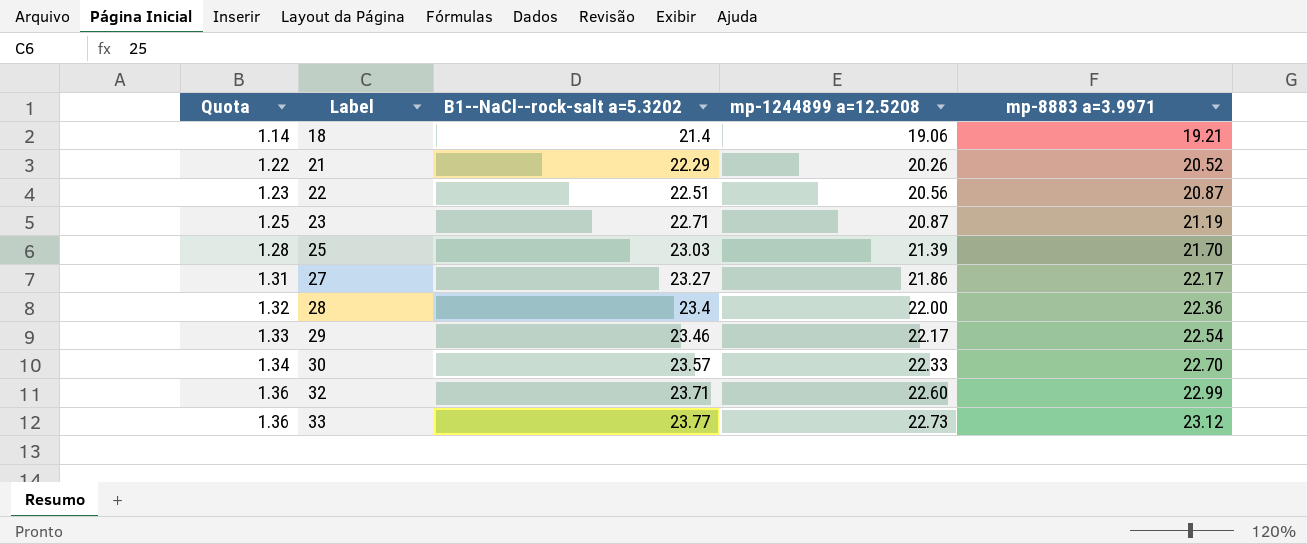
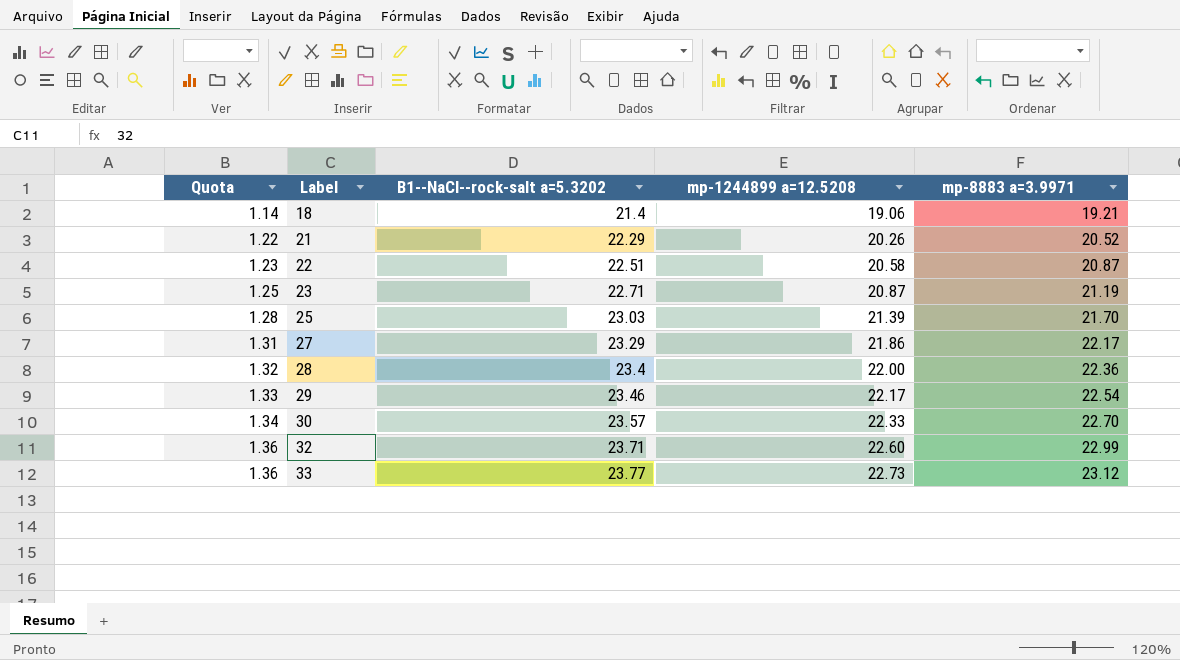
22 | mp-1244899 a=12.5208: 20.56 -> 20.58
27 | B1--NaCl--rock-salt a=5.3202: 23.27 -> 23.29

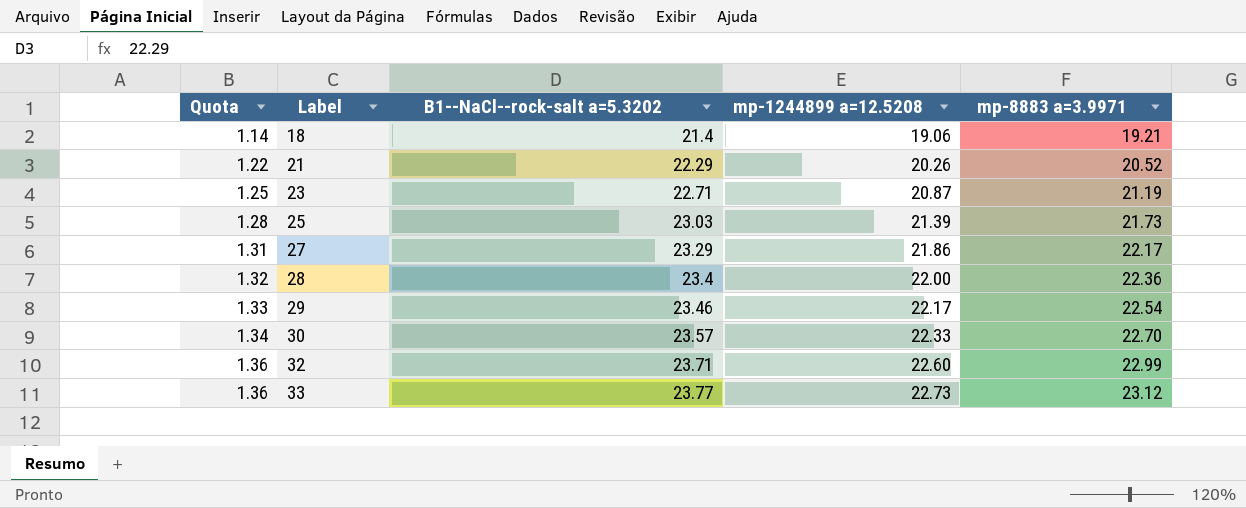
row 22: 1.23 | 22.51 | 20.58 | 20.87 -> none
25 | mp-8883 a=3.9971: 21.70 -> 21.73

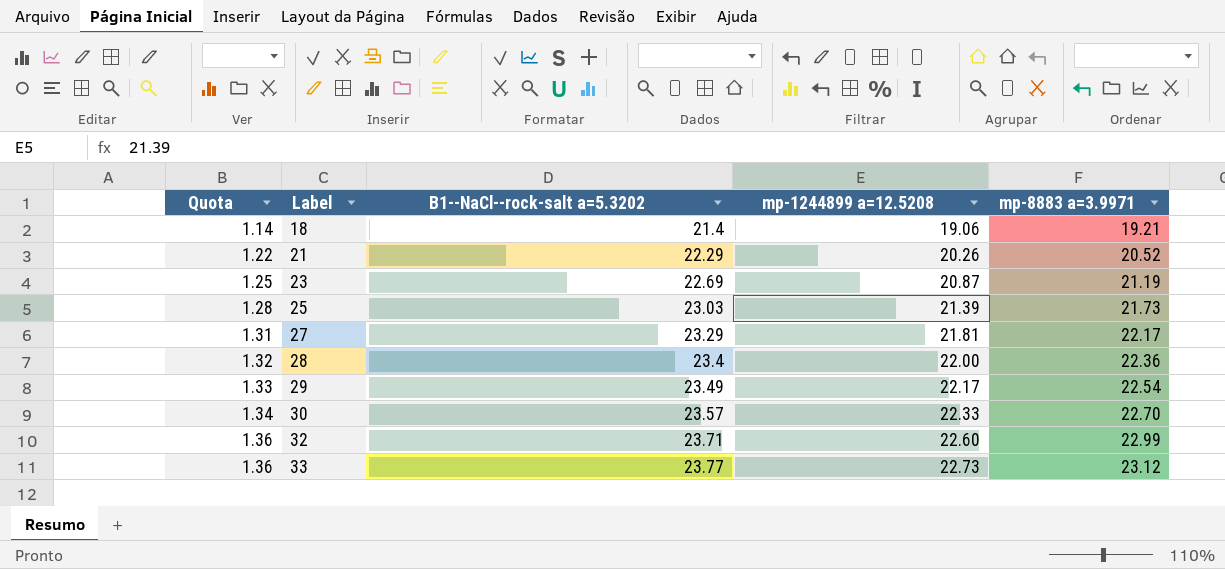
23 | B1--NaCl--rock-salt a=5.3202: 22.71 -> 22.69
27 | mp-1244899 a=12.5208: 21.86 -> 21.81
29 | B1--NaCl--rock-salt a=5.3202: 23.46 -> 23.49

